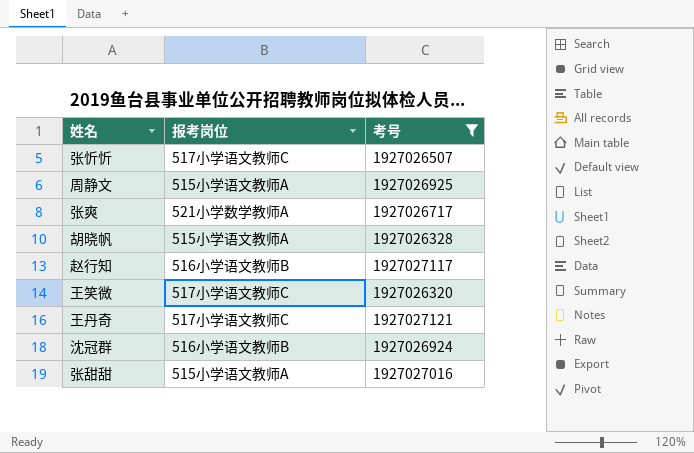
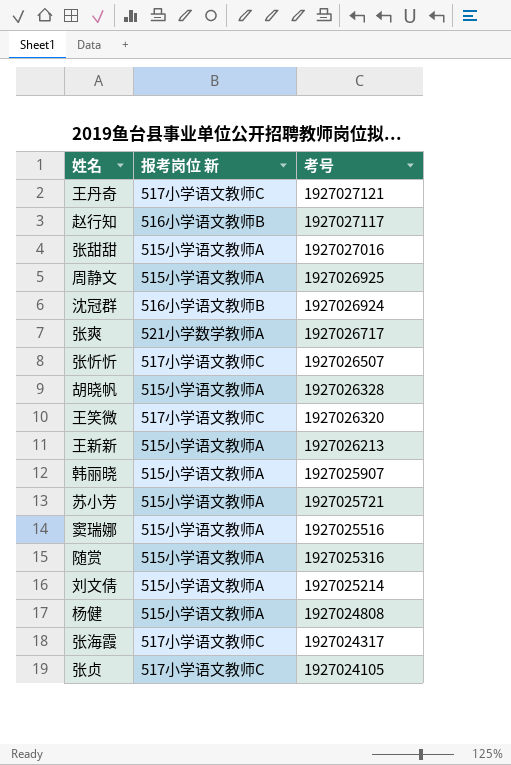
filter: 考号 >= 1927026320 -> none
row order: none -> 考号 descending
column name: 报考岗位 -> 报考岗位 新

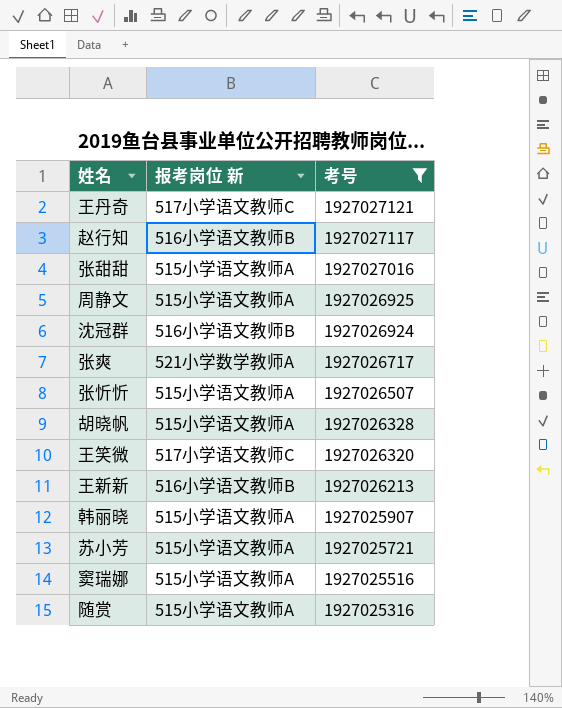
filter: none -> 考号 >= 1927025316
张忻忻 | 报考岗位 新: 517小学语文教师C -> 515小学语文教师A
王新新 | 报考岗位 新: 515小学语文教师A -> 516小学语文教师B

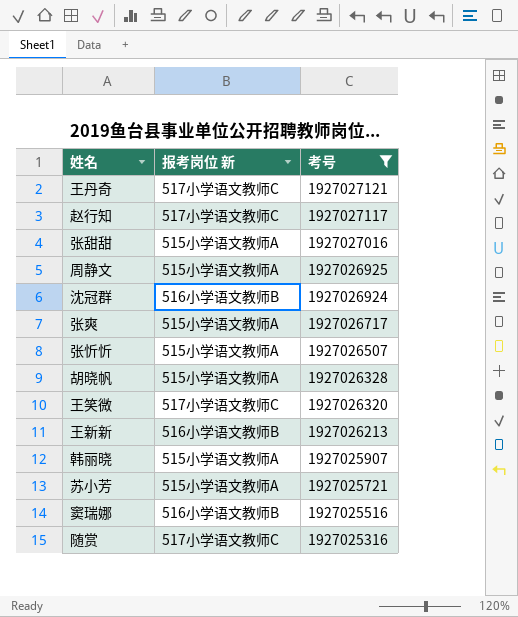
赵行知 | 报考岗位 新: 516小学语文教师B -> 517小学语文教师C
张爽 | 报考岗位 新: 521小学数学教师A -> 515小学语文教师A
窦瑞娜 | 报考岗位 新: 515小学语文教师A -> 516小学语文教师B
随赏 | 报考岗位 新: 515小学语文教师A -> 517小学语文教师C

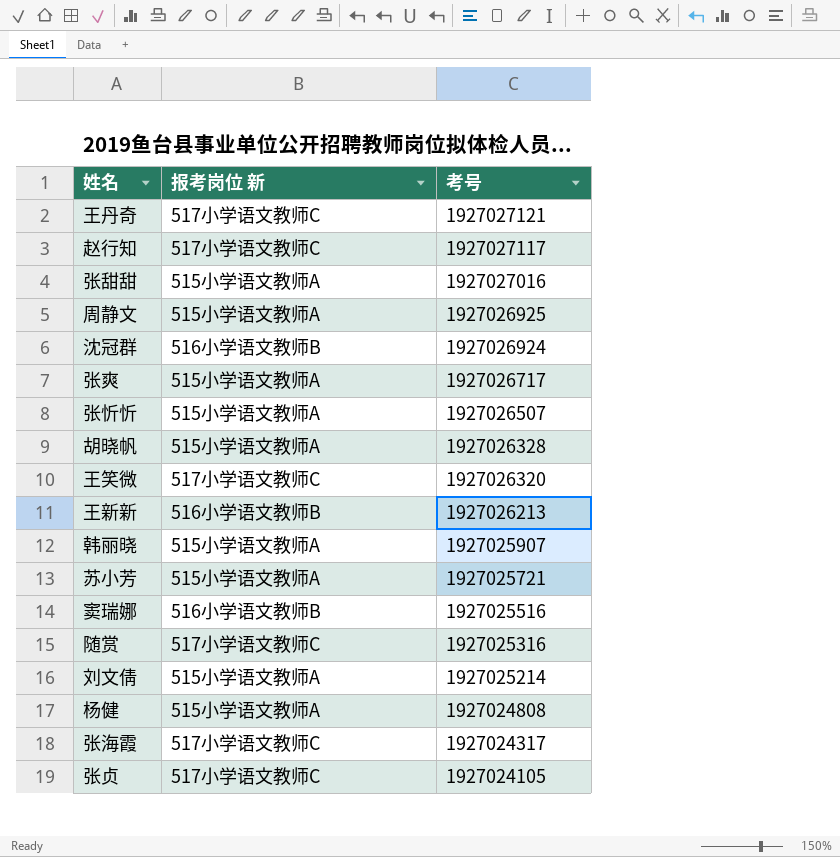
filter: 考号 >= 1927025316 -> none

